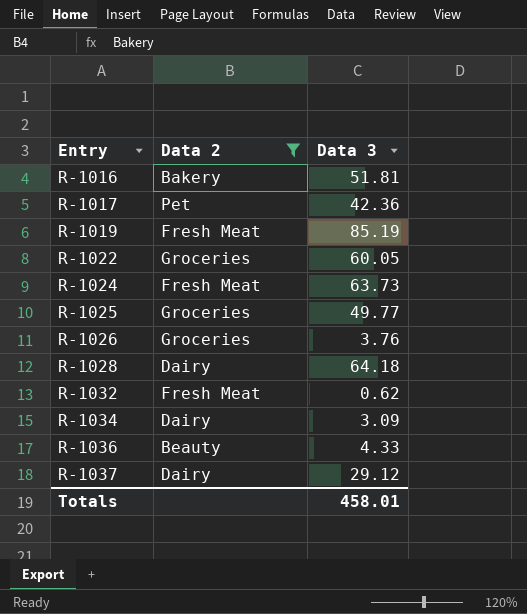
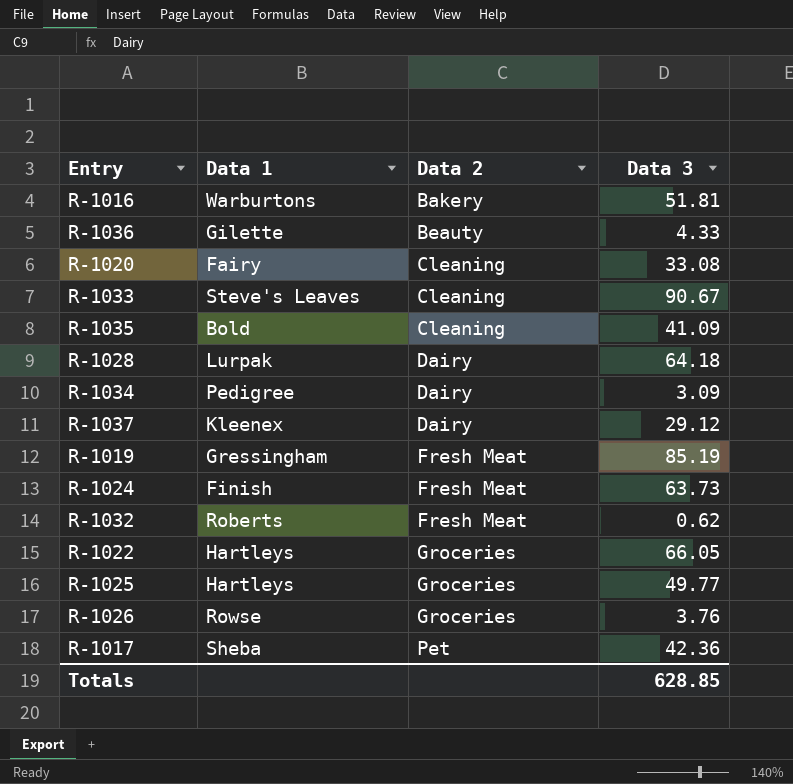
filter: Data 2 != Cleaning -> none
row order: Entry ascending -> Data 2 ascending
column Data 1 | position: none -> 2
R-1022 | Data 3: 60.05 -> 66.05
Totals | Data 3: 458.01 -> 628.85

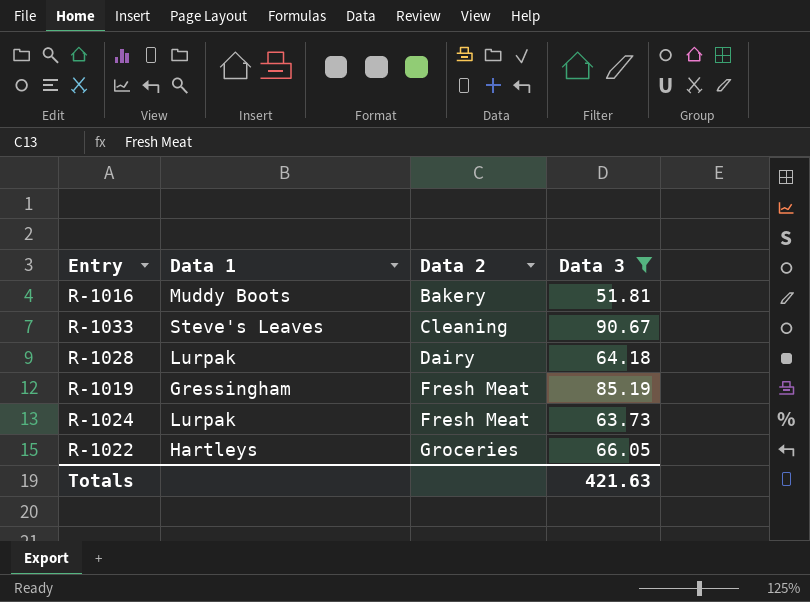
filter: none -> Data 3 >= 51.81
R-1016 | Data 1: Warburtons -> Muddy Boots
R-1024 | Data 1: Finish -> Lurpak
Totals | Data 3: 628.85 -> 421.63

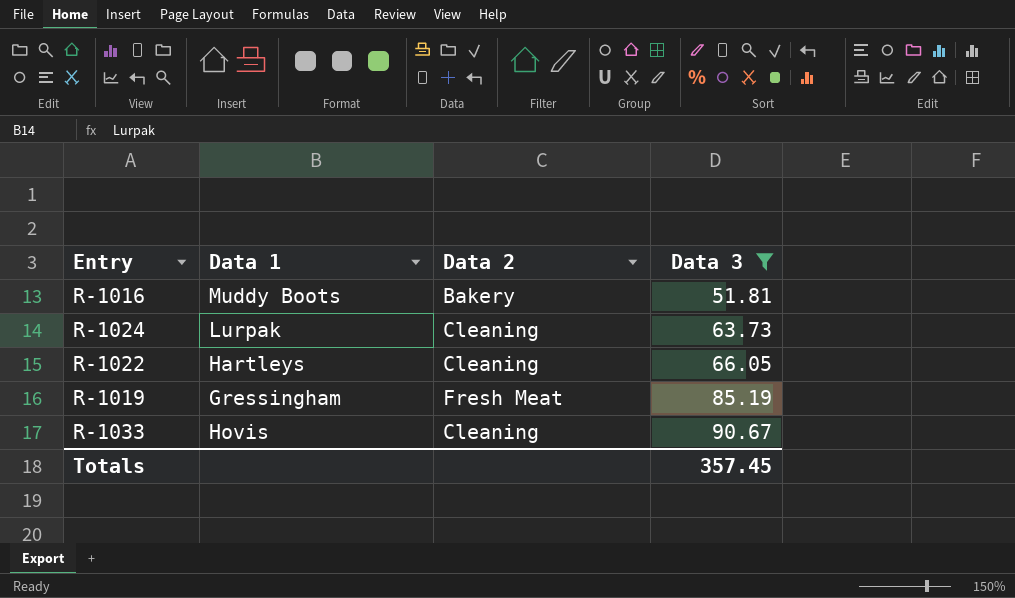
row order: Data 2 ascending -> Data 3 ascending
row R-1028: Lurpak | Dairy | 64.18 -> none
R-1024 | Data 2: Fresh Meat -> Cleaning
R-1022 | Data 2: Groceries -> Cleaning
R-1033 | Data 1: Steve's Leaves -> Hovis
Totals | Data 3: 421.63 -> 357.45

